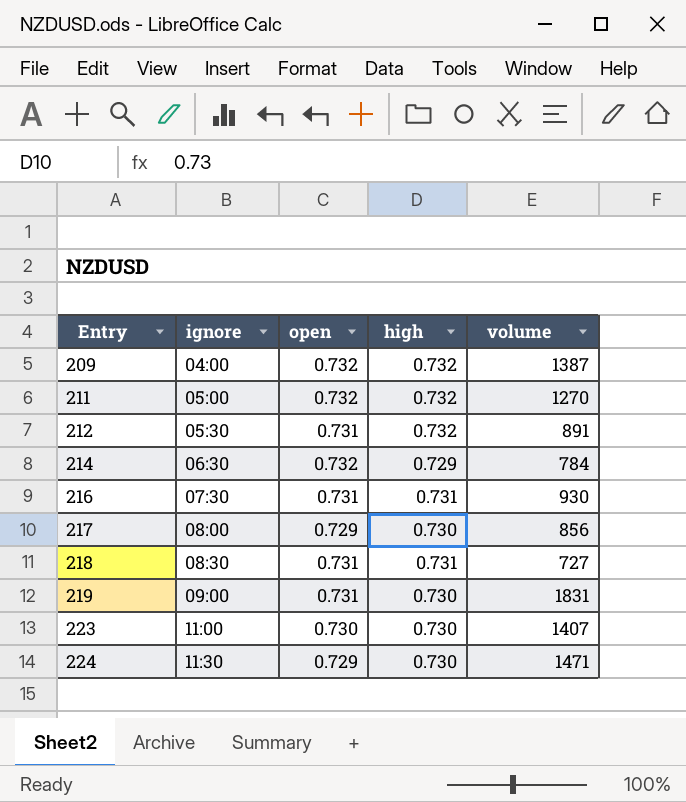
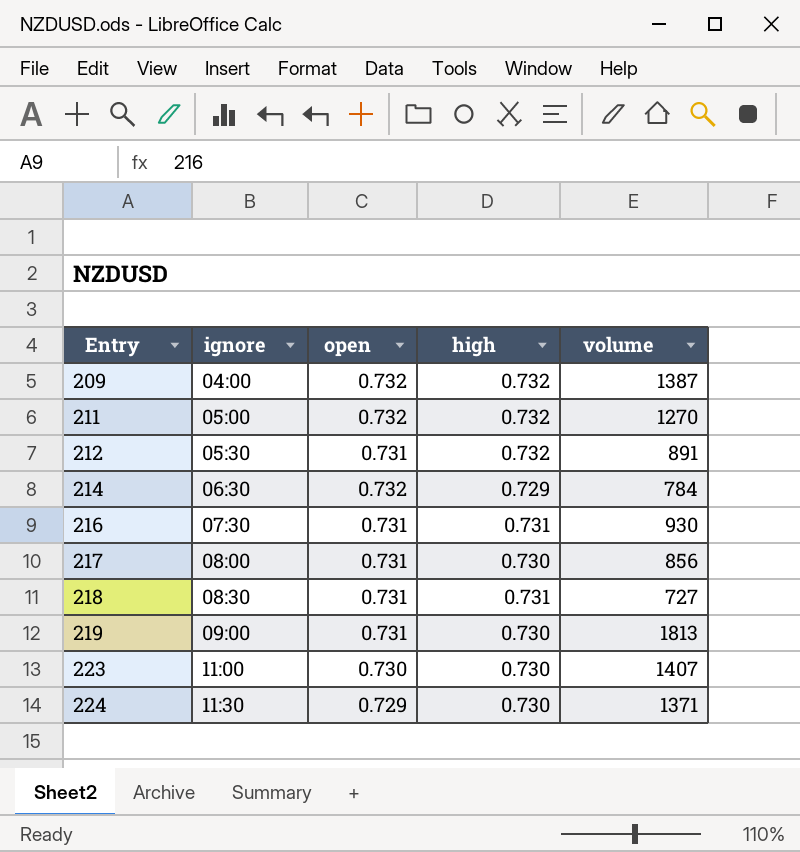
217 | open: 0.729 -> 0.731
219 | volume: 1831 -> 1813
224 | volume: 1471 -> 1371

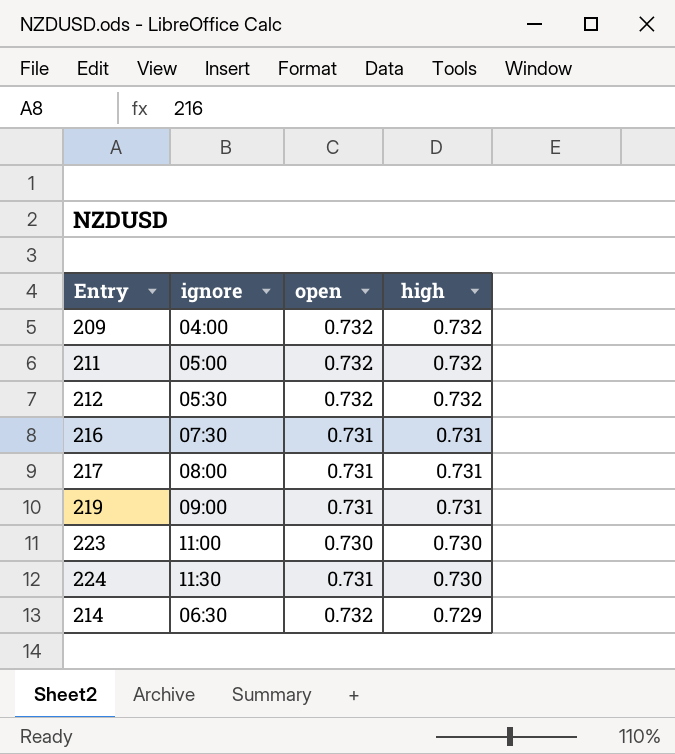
row order: Entry ascending -> high descending
column volume | position: 5 -> none
row 218: 08:30 | 0.731 | 0.731 | 727 -> none
212 | open: 0.731 -> 0.732
217 | high: 0.730 -> 0.731
219 | high: 0.730 -> 0.731
224 | open: 0.729 -> 0.731

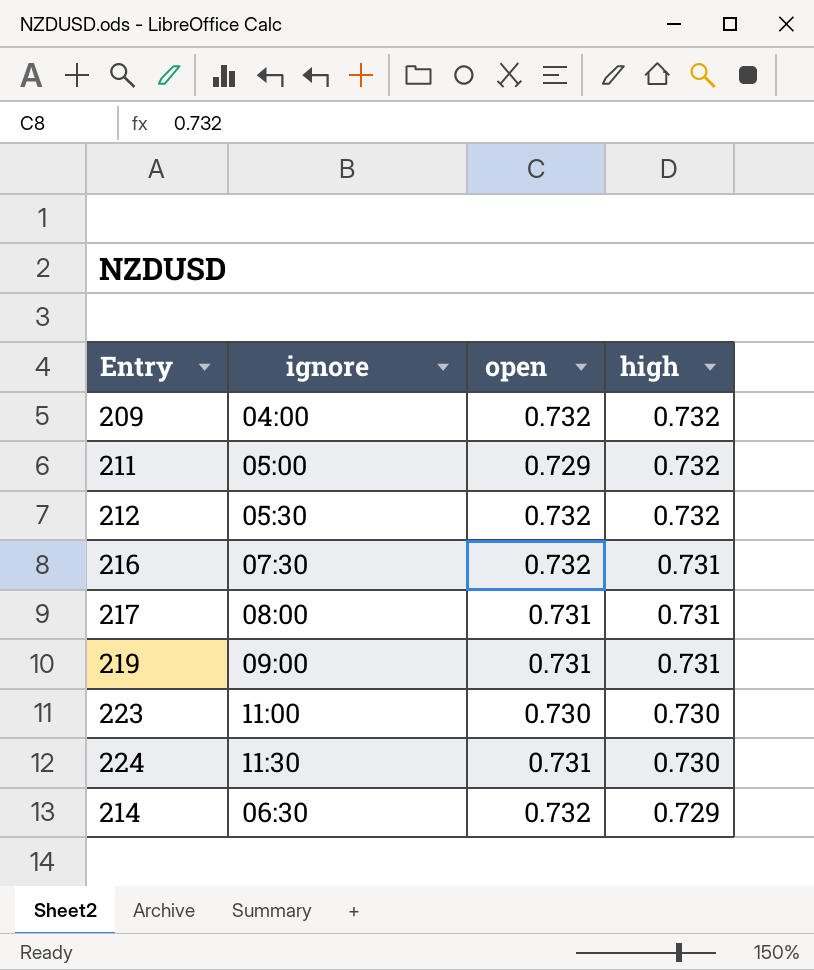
211 | open: 0.732 -> 0.729
216 | open: 0.731 -> 0.732

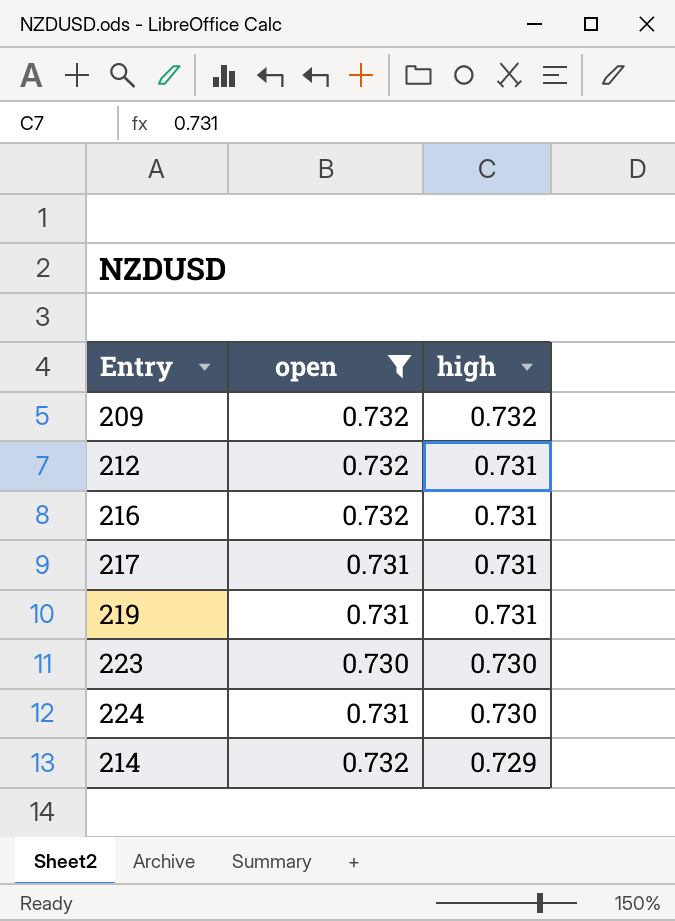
filter: none -> open != 0.729
column ignore | position: 2 -> none
212 | high: 0.732 -> 0.731

